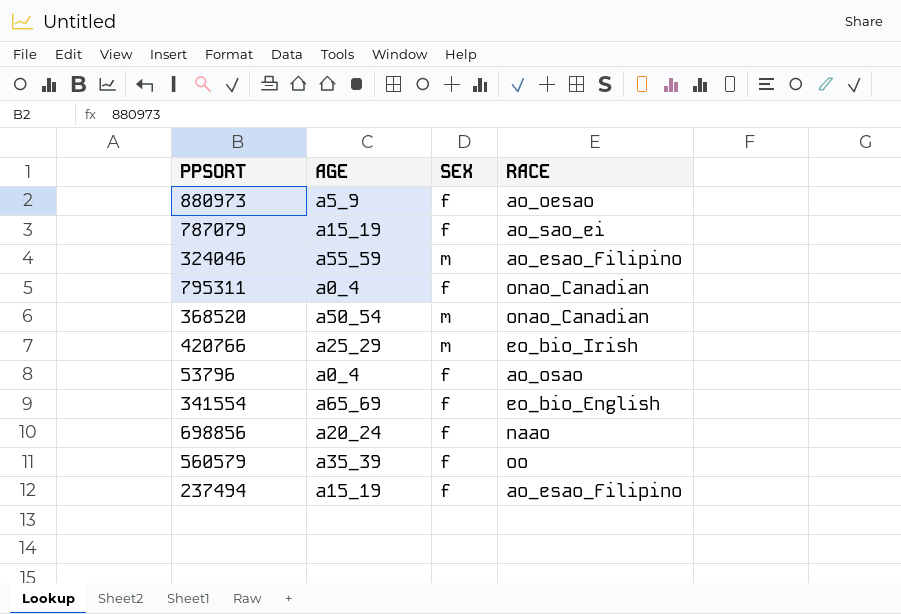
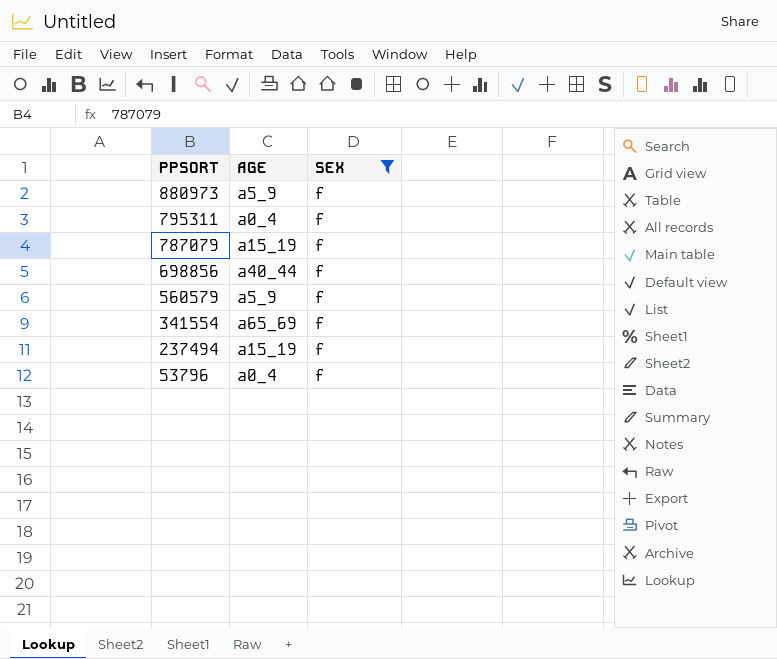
filter: none -> SEX = f
row order: none -> PPSORT descending
column RACE | position: 4 -> none
698856 | AGE: a20_24 -> a40_44
560579 | AGE: a35_39 -> a5_9

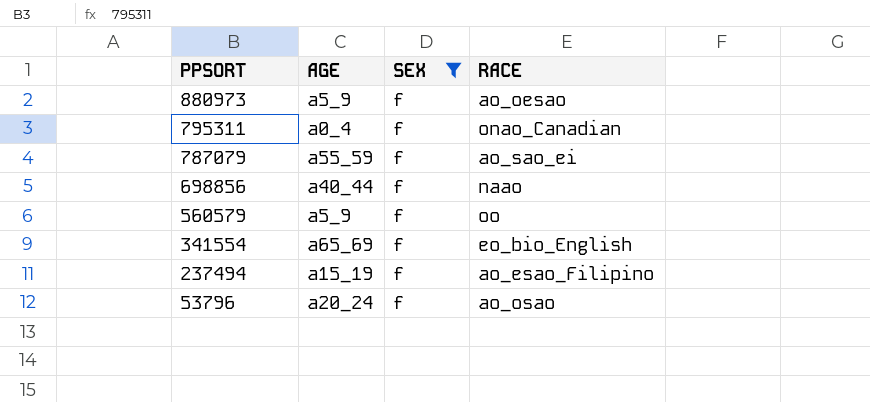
column RACE | position: none -> 4
787079 | AGE: a15_19 -> a55_59
53796 | AGE: a0_4 -> a20_24

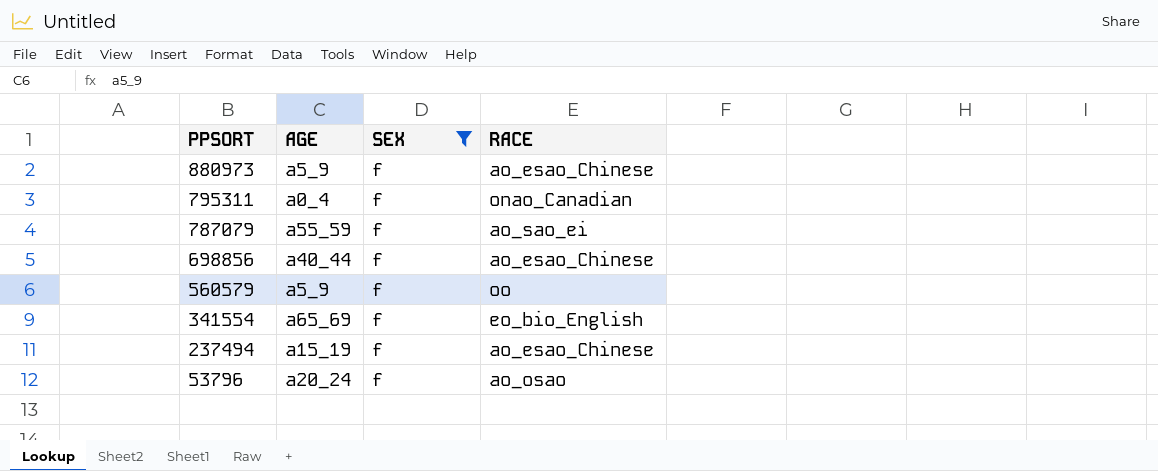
880973 | RACE: ao_oesao -> ao_esao_Chinese
698856 | RACE: naao -> ao_esao_Chinese
237494 | RACE: ao_esao_Filipino -> ao_esao_Chinese

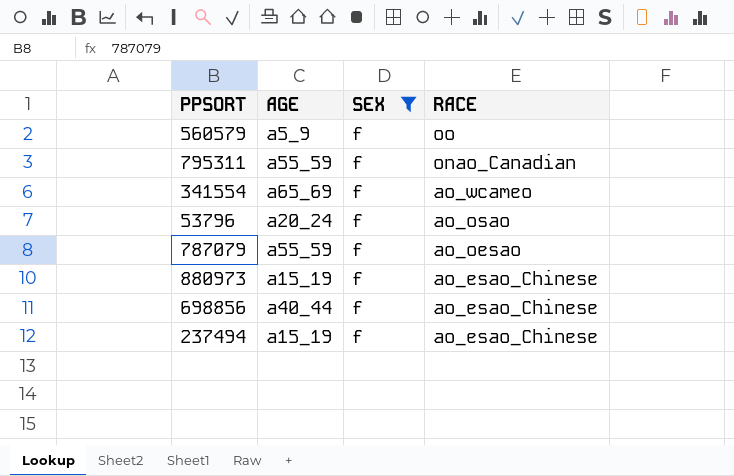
row order: PPSORT descending -> RACE descending
795311 | AGE: a0_4 -> a55_59
341554 | RACE: eo_bio_English -> ao_wcameo
787079 | RACE: ao_sao_ei -> ao_oesao
880973 | AGE: a5_9 -> a15_19

